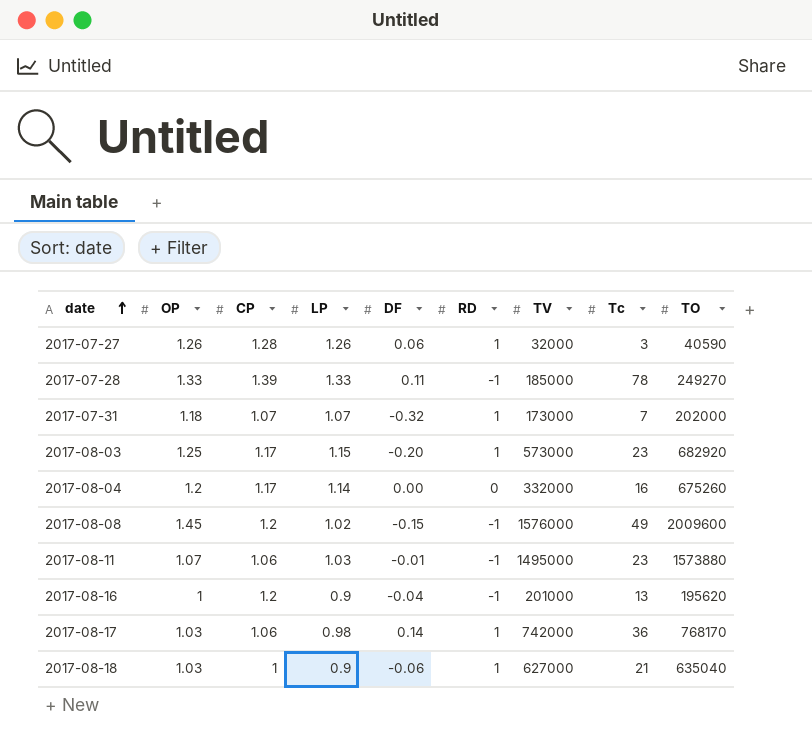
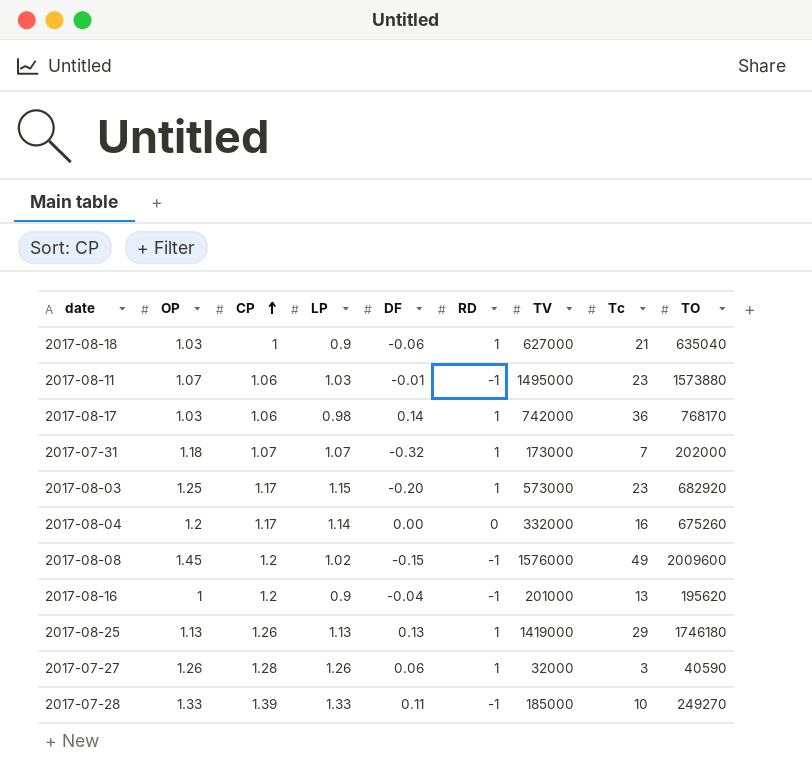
row order: date ascending -> CP ascending
row 2017-08-25: none -> 1.13 | 1.26 | 1.13 | 0.13 | 1 | 1419000 | 29 | 1746180
2017-07-28 | Tc: 78 -> 10

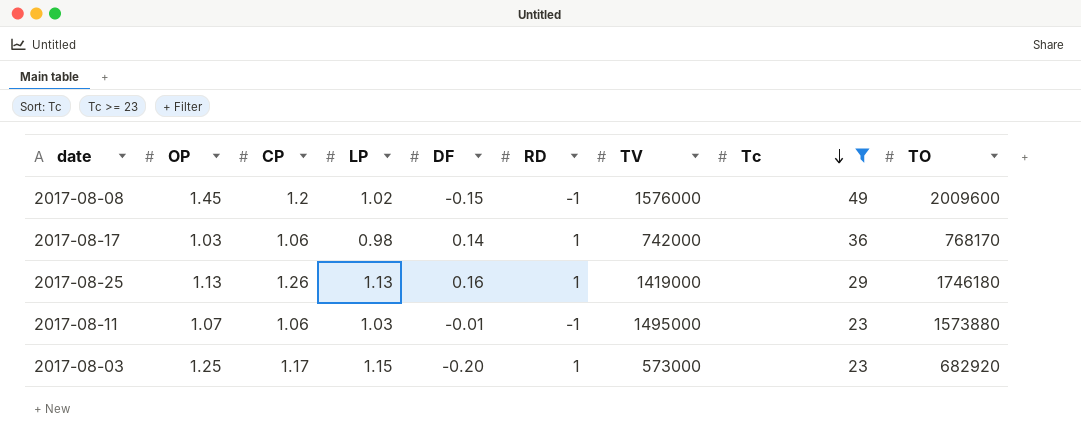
filter: none -> Tc >= 23
row order: CP ascending -> Tc descending
2017-08-25 | DF: 0.13 -> 0.16

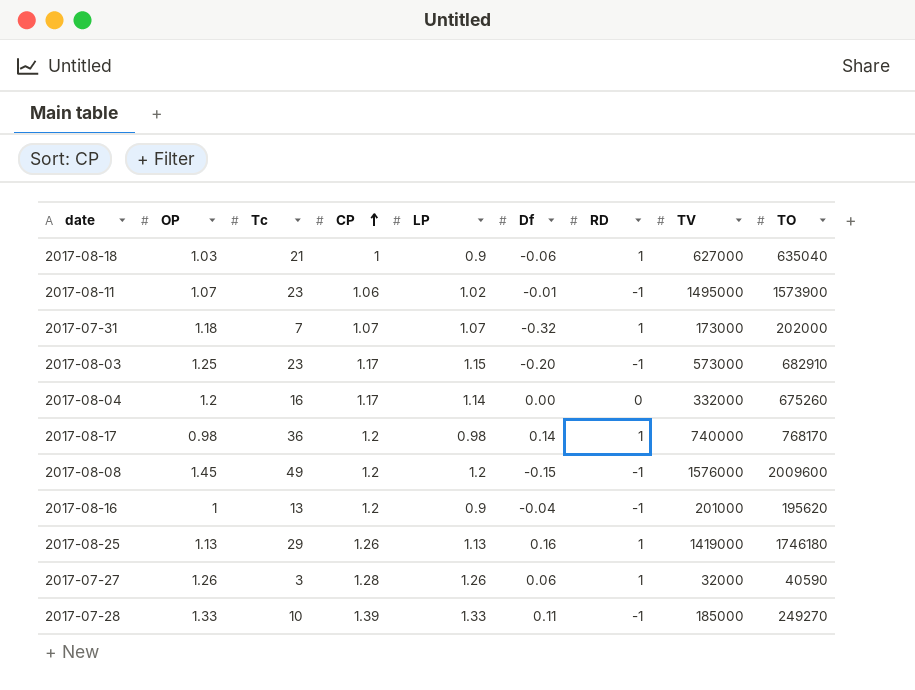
filter: Tc >= 23 -> none
row order: Tc descending -> CP ascending
column Tc | position: 8 -> 3
column name: DF -> Df
2017-08-11 | LP: 1.03 -> 1.02
2017-08-11 | TO: 1573880 -> 1573900
2017-08-03 | RD: 1 -> -1
2017-08-03 | TO: 682920 -> 682910
2017-08-17 | OP: 1.03 -> 0.98
2017-08-17 | CP: 1.06 -> 1.2
2017-08-17 | TV: 742000 -> 740000
2017-08-08 | LP: 1.02 -> 1.2

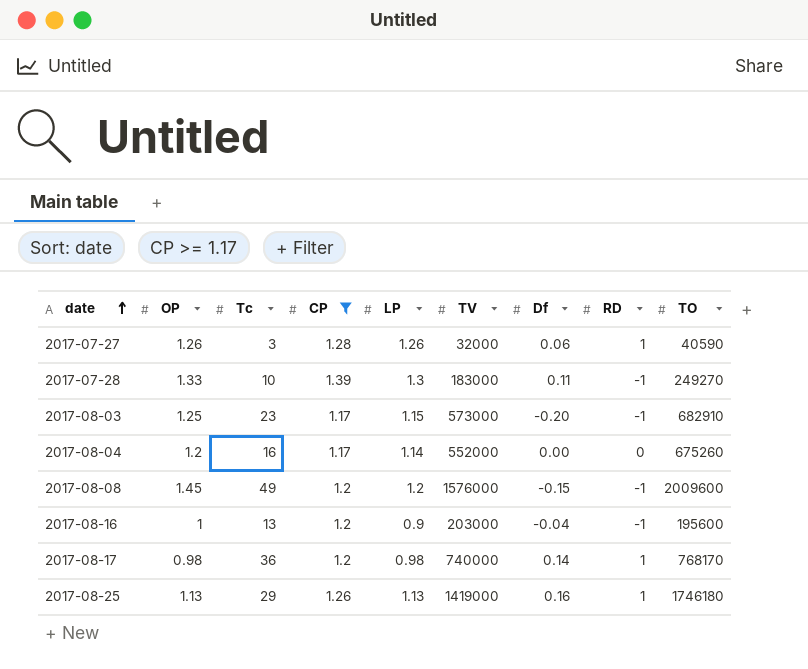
filter: none -> CP >= 1.17
row order: CP ascending -> date ascending
column TV | position: 8 -> 6
2017-07-28 | LP: 1.33 -> 1.3
2017-07-28 | TV: 185000 -> 183000
2017-08-04 | TV: 332000 -> 552000
2017-08-16 | TV: 201000 -> 203000
2017-08-16 | TO: 195620 -> 195600

